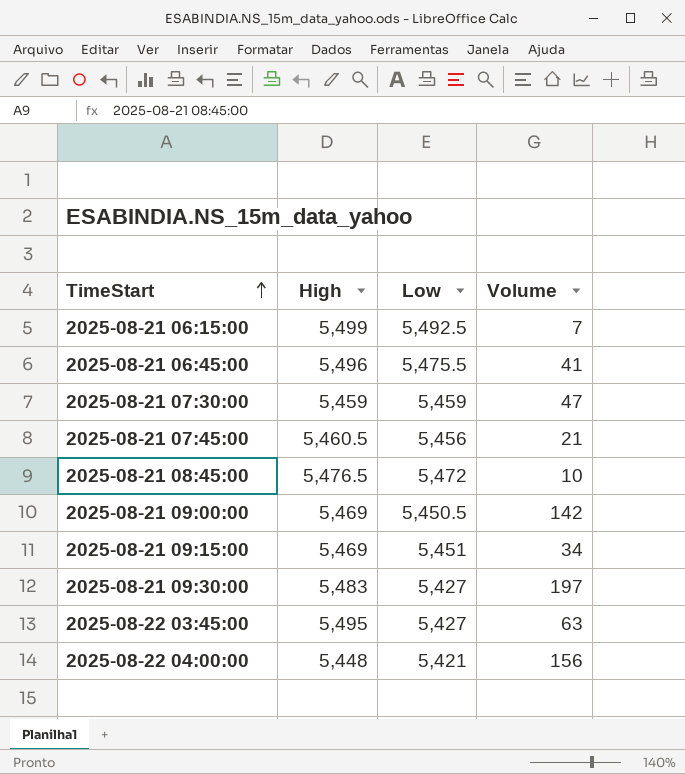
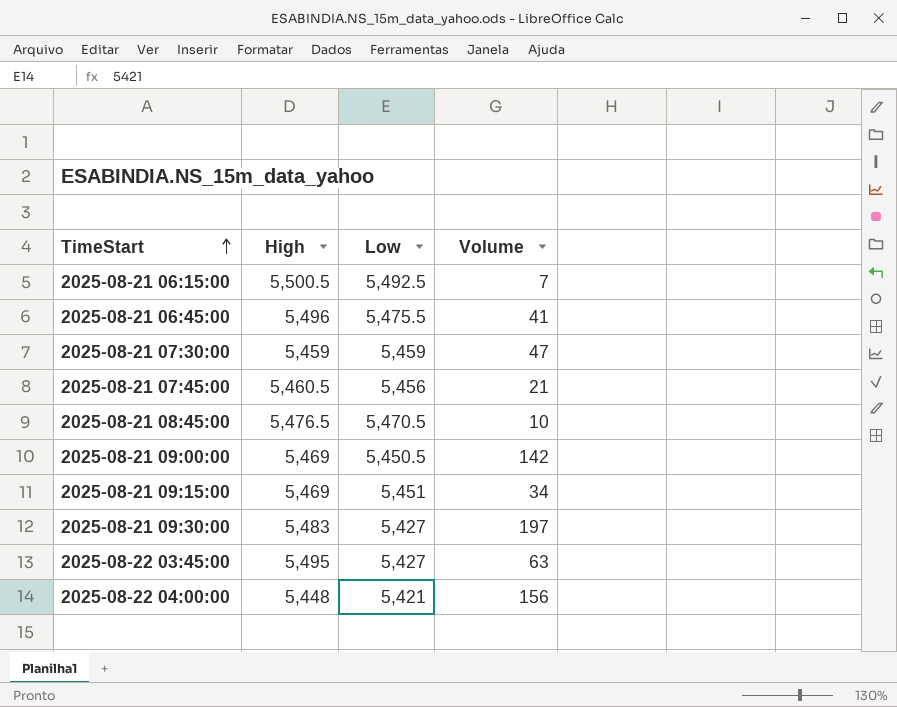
2025-08-21 06:15:00 | High: 5,499 -> 5,500.5
2025-08-21 08:45:00 | Low: 5,472 -> 5,470.5

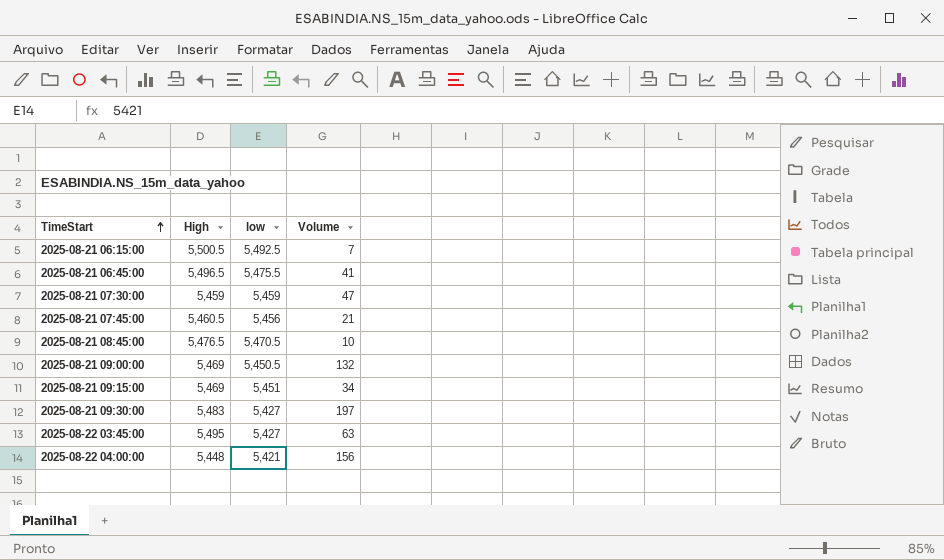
column name: Low -> low
2025-08-21 06:45:00 | High: 5,496 -> 5,496.5
2025-08-21 09:00:00 | Volume: 142 -> 132

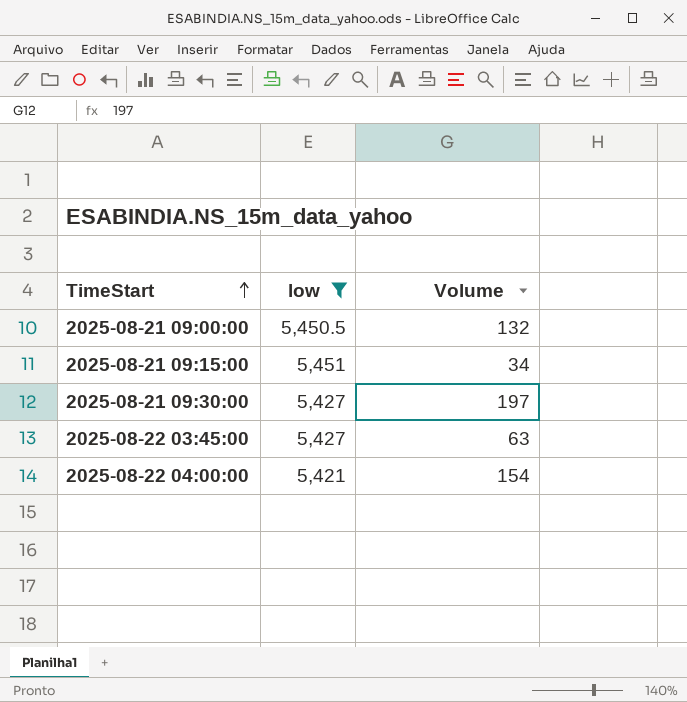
filter: none -> low <= 5,451
column High | position: 2 -> none
2025-08-22 04:00:00 | Volume: 156 -> 154

